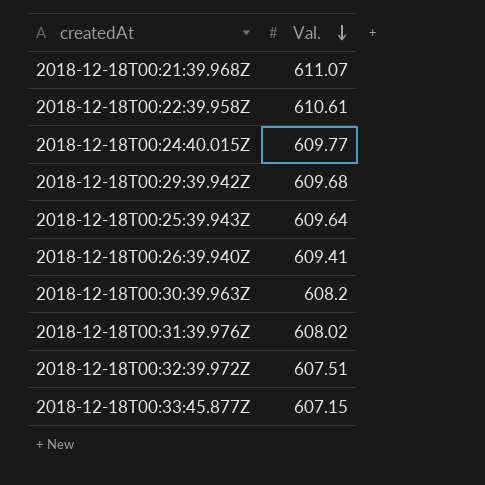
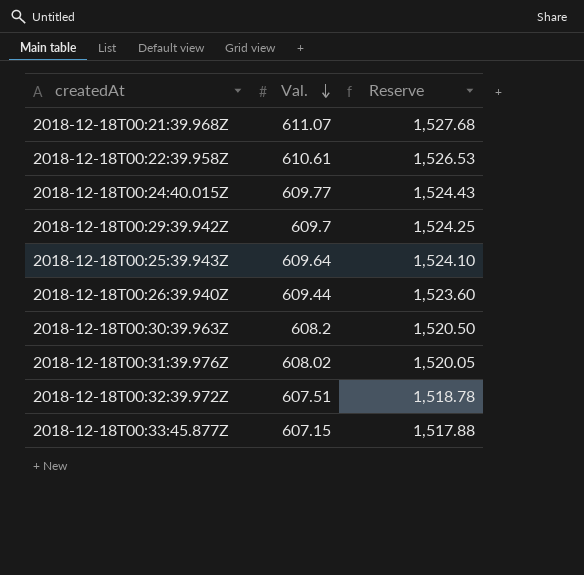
column Reserve | formula: none -> [Val.] * 2.5
2018-12-18T00:29:39.942Z | Val.: 609.68 -> 609.7
2018-12-18T00:26:39.940Z | Val.: 609.41 -> 609.44

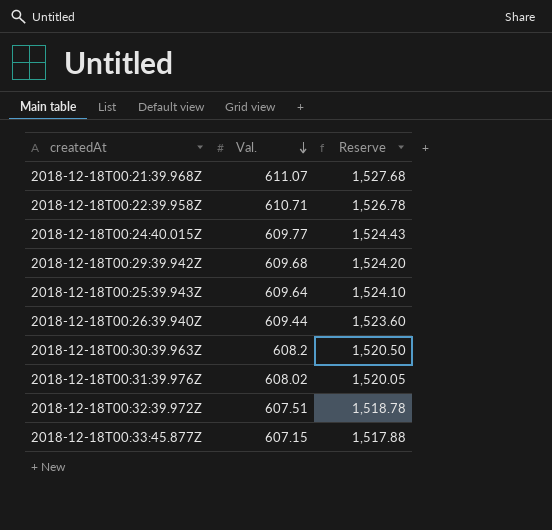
2018-12-18T00:22:39.958Z | Val.: 610.61 -> 610.71
2018-12-18T00:22:39.958Z | Reserve: 1,526.53 -> 1,526.78
2018-12-18T00:29:39.942Z | Val.: 609.7 -> 609.68
2018-12-18T00:29:39.942Z | Reserve: 1,524.25 -> 1,524.20

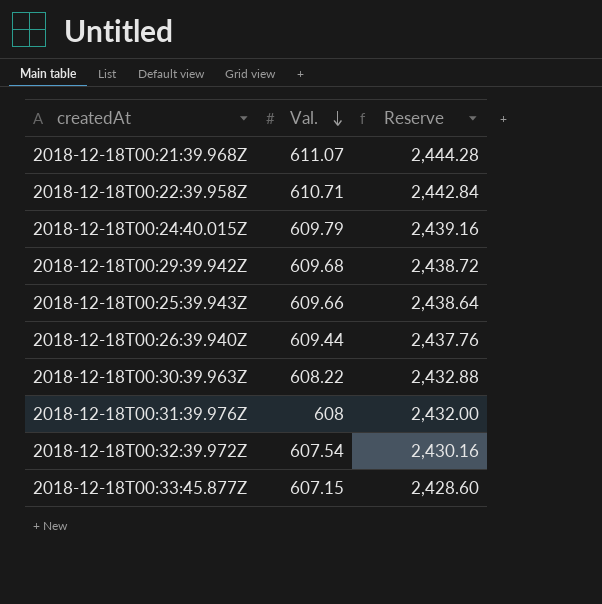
column Reserve | formula: [Val.] * 2.5 -> [Val.] * 4
2018-12-18T00:24:40.015Z | Val.: 609.77 -> 609.79
2018-12-18T00:25:39.943Z | Val.: 609.64 -> 609.66
2018-12-18T00:30:39.963Z | Val.: 608.2 -> 608.22
2018-12-18T00:31:39.976Z | Val.: 608.02 -> 608
2018-12-18T00:32:39.972Z | Val.: 607.51 -> 607.54

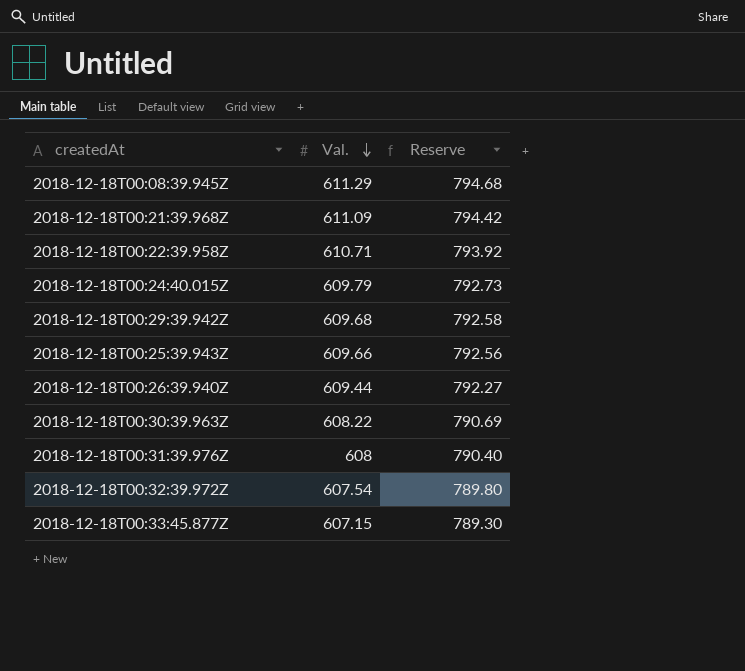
column Reserve | formula: [Val.] * 4 -> [Val.] * 1.3
row 2018-12-18T00:08:39.945Z: none -> 611.29 | 794.68
2018-12-18T00:21:39.968Z | Val.: 611.07 -> 611.09

